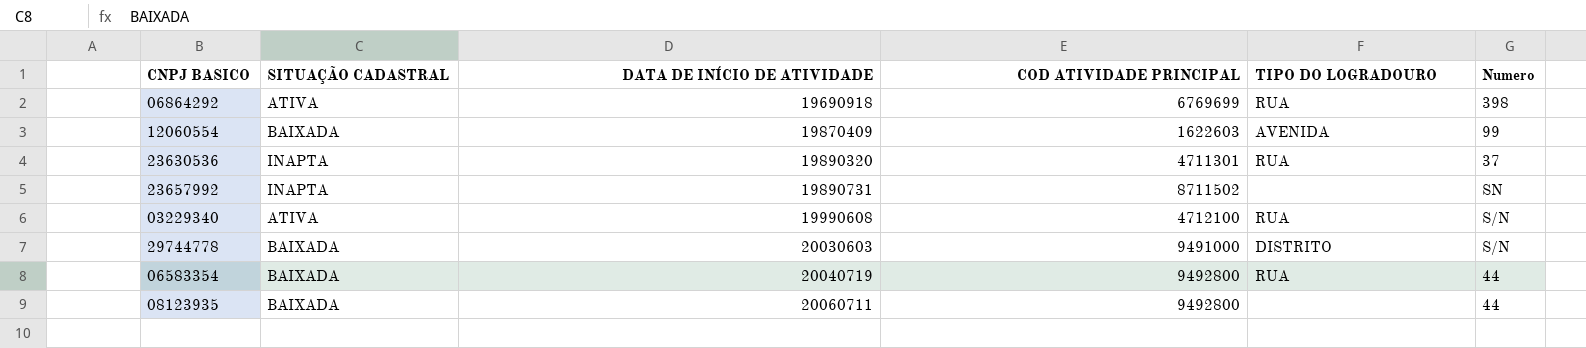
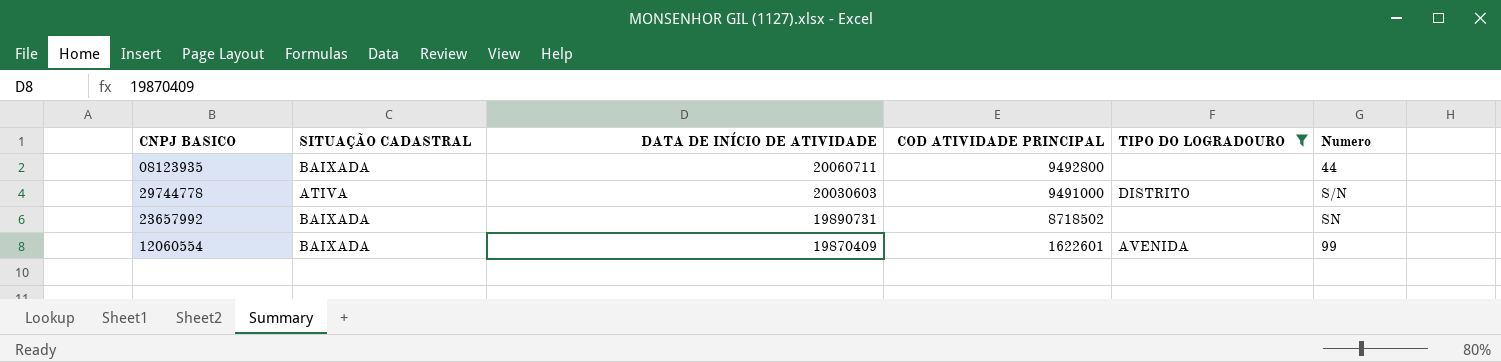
filter: none -> TIPO DO LOGRADOURO != RUA
row order: DATA DE INÍCIO DE ATIVIDADE ascending -> DATA DE INÍCIO DE ATIVIDADE descending
29744778 | SITUAÇÃO CADASTRAL: BAIXADA -> ATIVA
23657992 | SITUAÇÃO CADASTRAL: INAPTA -> BAIXADA
23657992 | COD ATIVIDADE PRINCIPAL: 8711502 -> 8718502
12060554 | COD ATIVIDADE PRINCIPAL: 1622603 -> 1622601

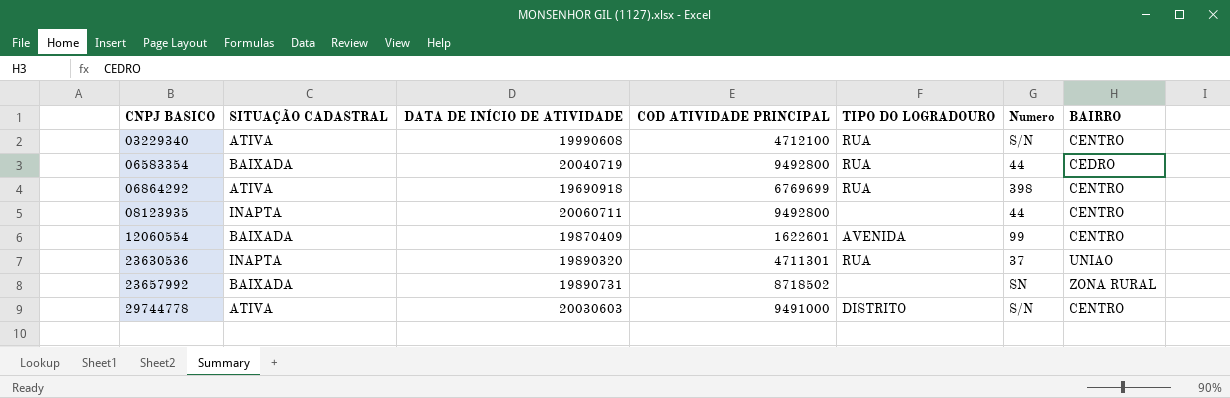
filter: TIPO DO LOGRADOURO != RUA -> none
row order: DATA DE INÍCIO DE ATIVIDADE descending -> CNPJ BASICO ascending
column BAIRRO | position: none -> 7
08123935 | SITUAÇÃO CADASTRAL: BAIXADA -> INAPTA

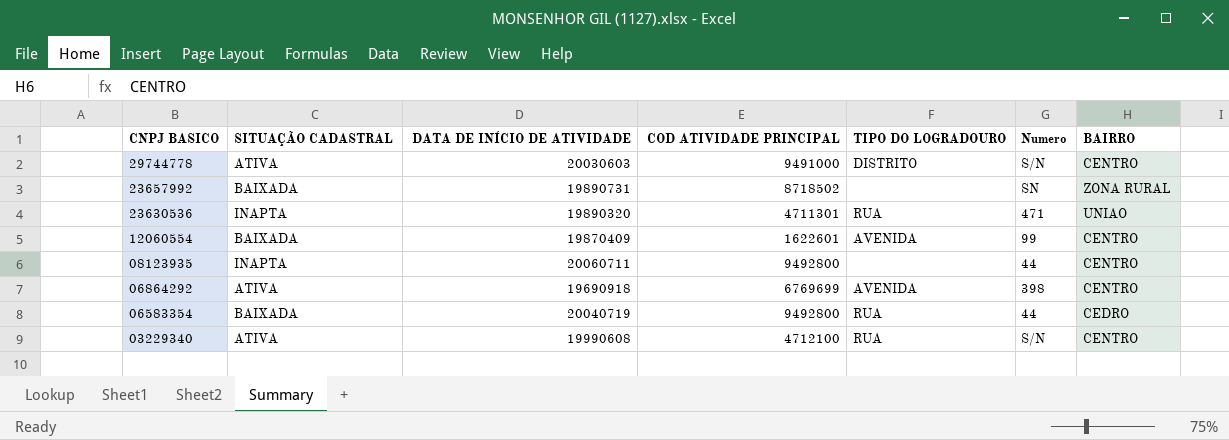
row order: CNPJ BASICO ascending -> CNPJ BASICO descending
23630536 | Numero: 37 -> 471
06864292 | TIPO DO LOGRADOURO: RUA -> AVENIDA

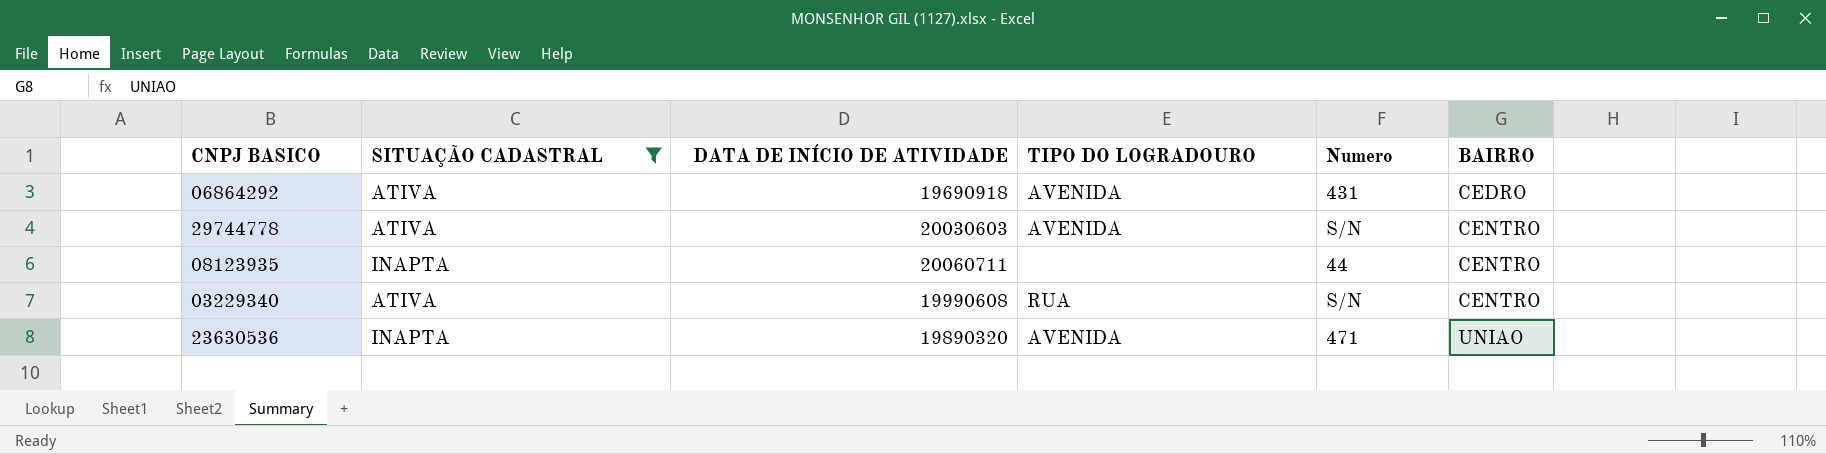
filter: none -> SITUAÇÃO CADASTRAL != BAIXADA
row order: CNPJ BASICO descending -> BAIRRO ascending
column COD ATIVIDADE PRINCIPAL | position: 4 -> none
06864292 | Numero: 398 -> 431
06864292 | BAIRRO: CENTRO -> CEDRO
29744778 | TIPO DO LOGRADOURO: DISTRITO -> AVENIDA
23630536 | TIPO DO LOGRADOURO: RUA -> AVENIDA

